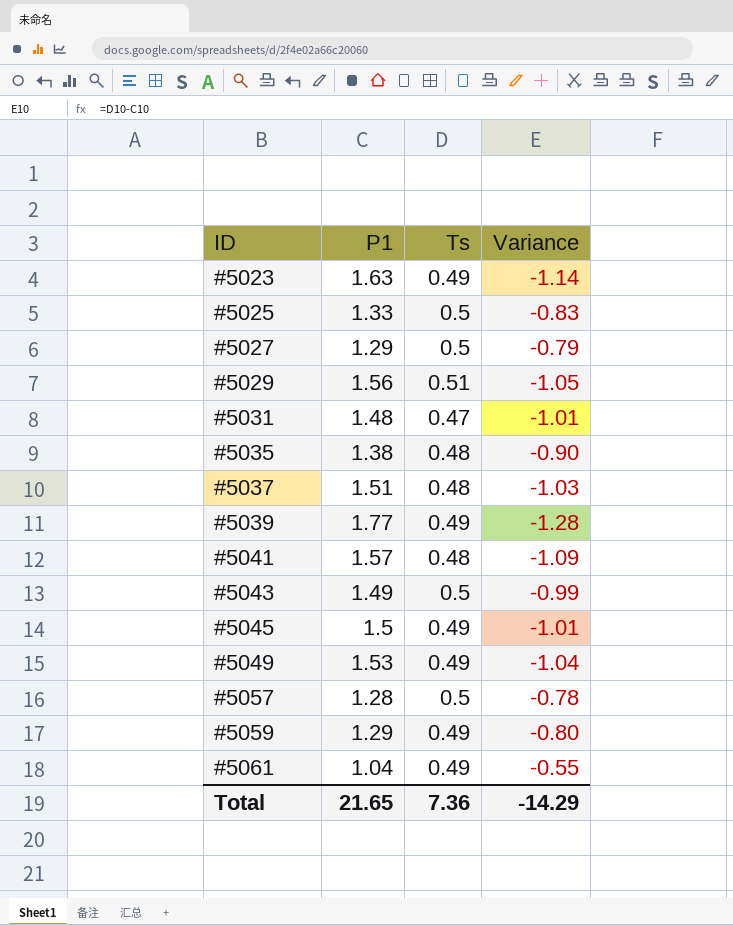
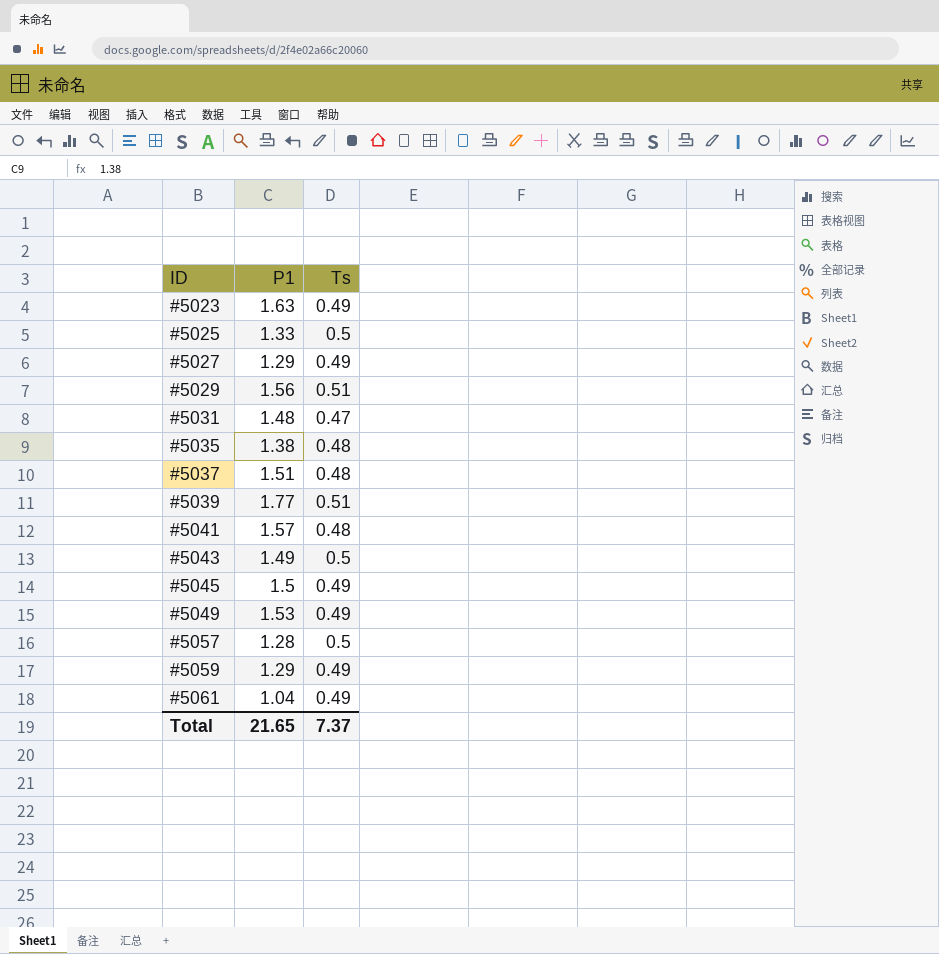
column Variance | formula: [Ts] - [P1] -> none
#5027 | Ts: 0.5 -> 0.49
#5039 | Ts: 0.49 -> 0.51
Total | Ts: 7.36 -> 7.37

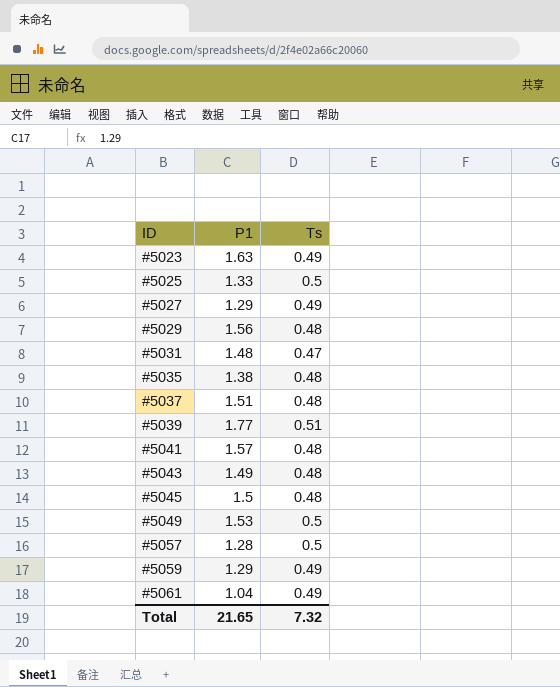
#5029 | Ts: 0.51 -> 0.48
#5043 | Ts: 0.5 -> 0.48
#5045 | Ts: 0.49 -> 0.48
#5049 | Ts: 0.49 -> 0.5
Total | Ts: 7.37 -> 7.32

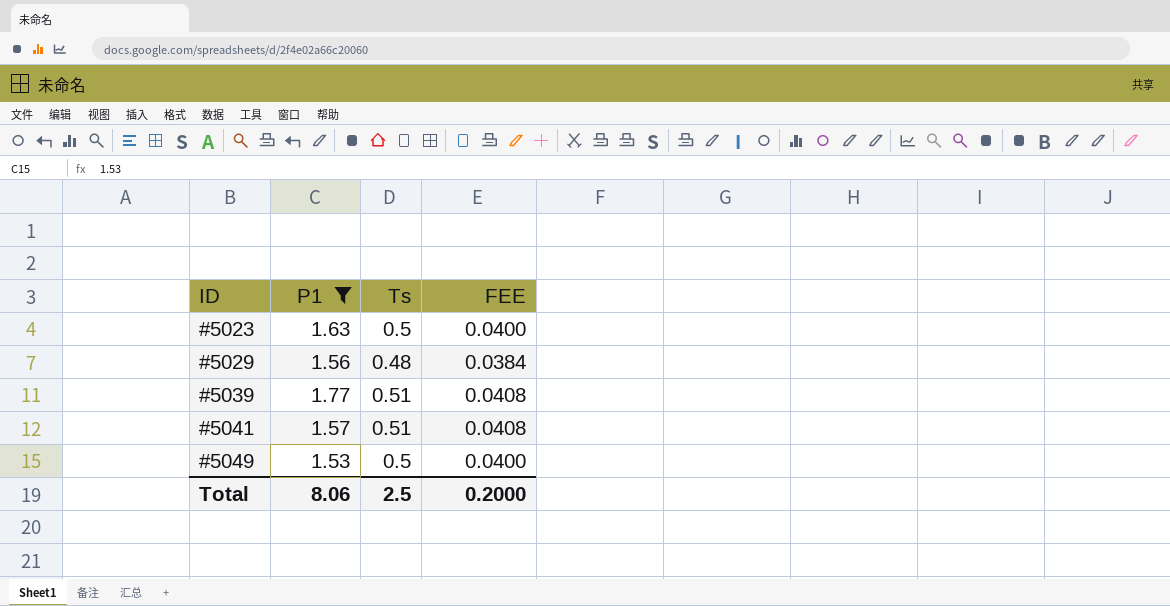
filter: none -> P1 >= 1.53
column FEE | formula: none -> [Ts] * 0.08
#5023 | Ts: 0.49 -> 0.5
#5041 | Ts: 0.48 -> 0.51
Total | P1: 21.65 -> 8.06
Total | Ts: 7.32 -> 2.5

